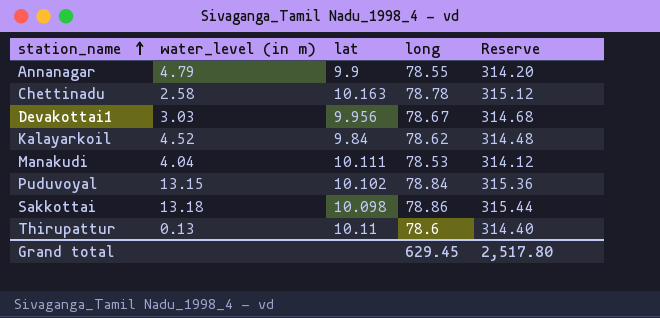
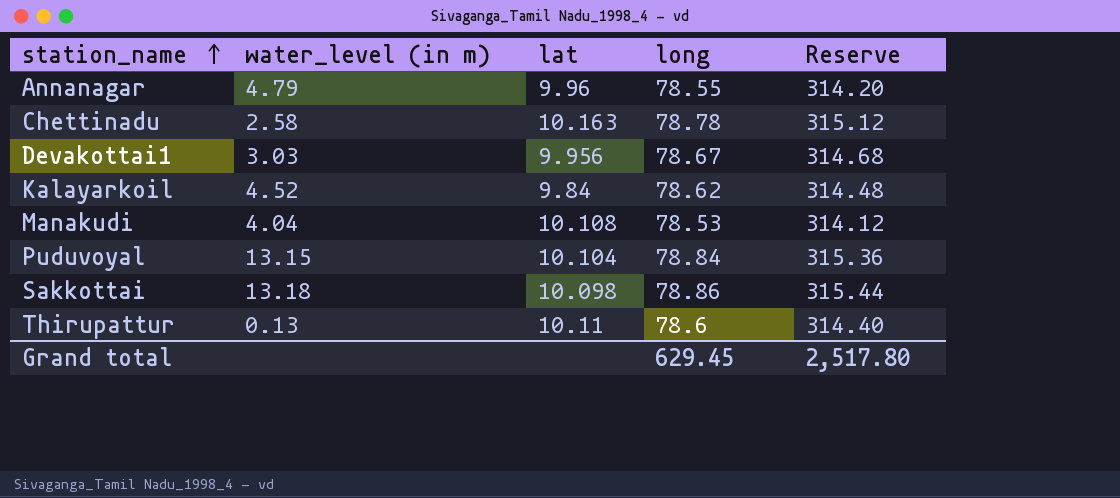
Annanagar | lat: 9.9 -> 9.96
Manakudi | lat: 10.111 -> 10.108
Puduvoyal | lat: 10.102 -> 10.104

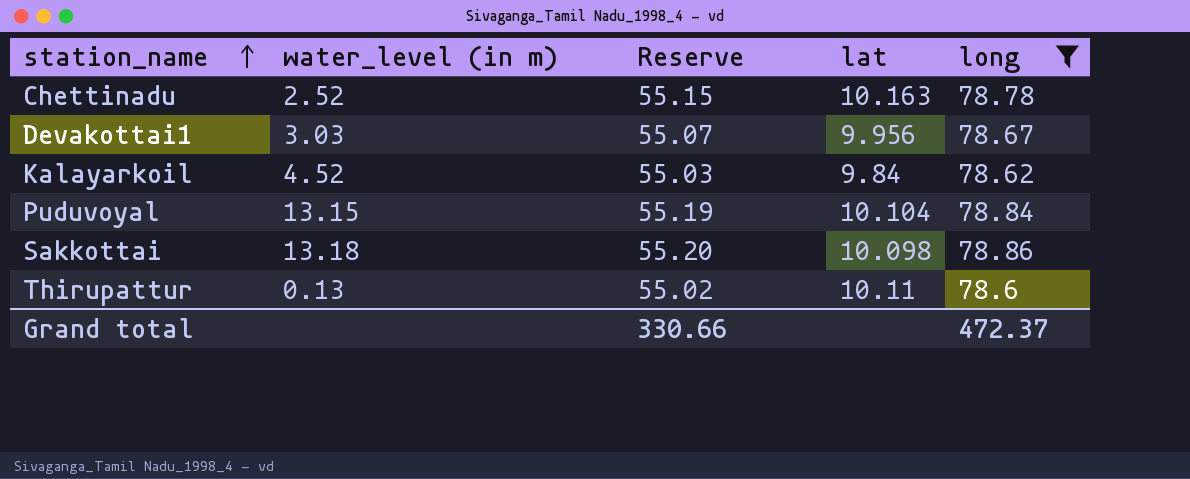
filter: none -> long >= 78.6
column Reserve | formula: [long] * 4 -> [long] * 0.7
column Reserve | position: 5 -> 3
Chettinadu | water_level (in m): 2.58 -> 2.52
Grand total | Reserve: 2,517.80 -> 330.66
Grand total | long: 629.45 -> 472.37

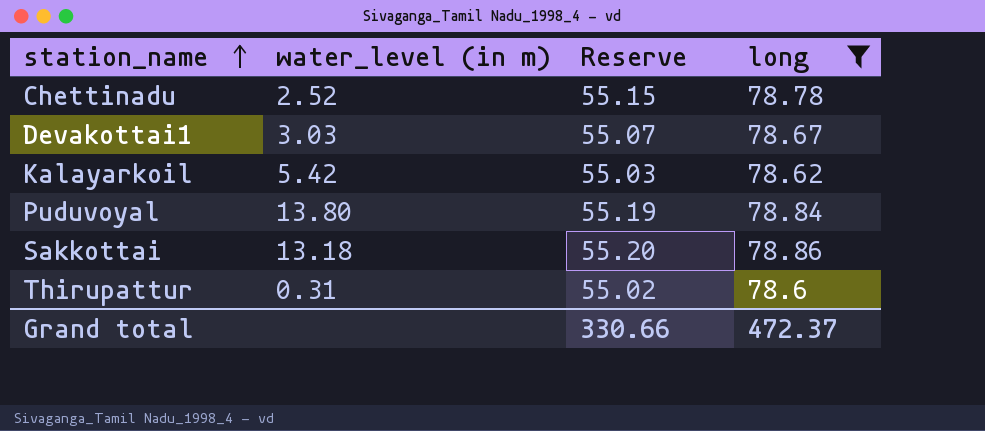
column lat | position: 4 -> none
Kalayarkoil | water_level (in m): 4.52 -> 5.42
Puduvoyal | water_level (in m): 13.15 -> 13.80
Thirupattur | water_level (in m): 0.13 -> 0.31

